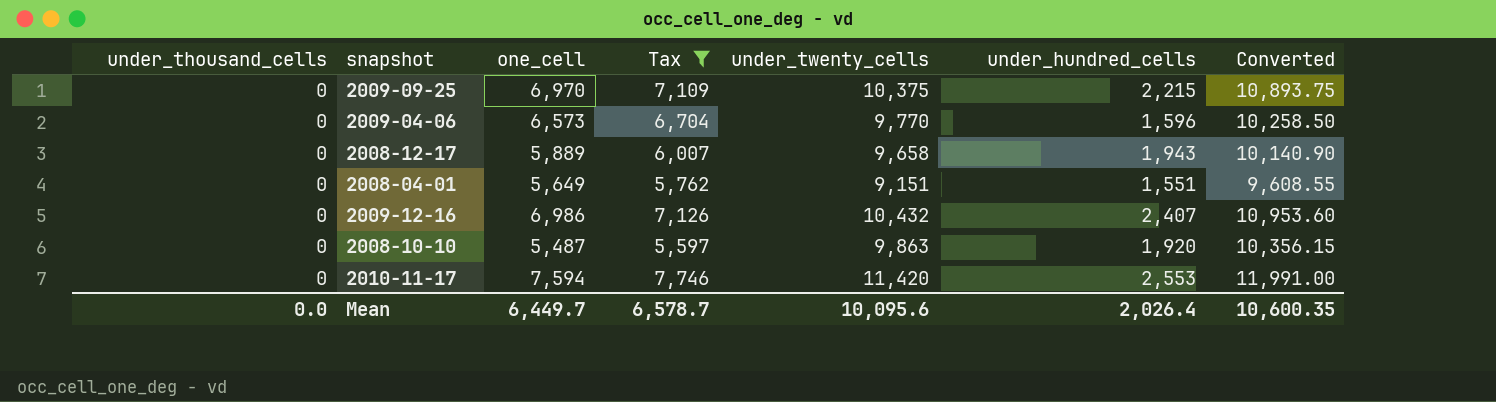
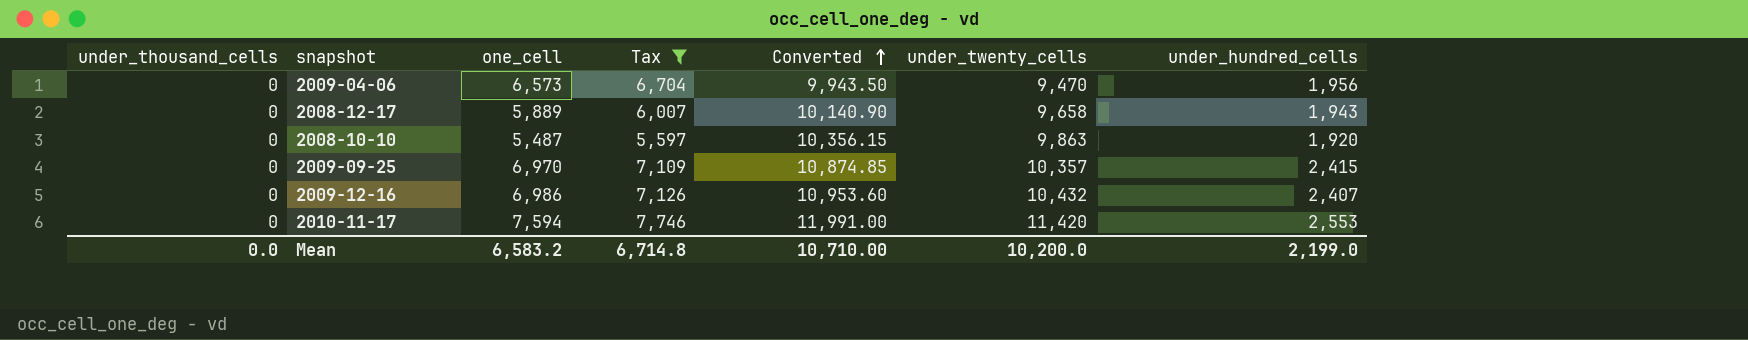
row order: none -> Converted ascending
column Converted | position: 7 -> 5
row 2008-04-01: 0 | 5,649 | 5,762 | 9,151 | 1,551 | 9,608.55 -> none
2009-04-06 | Converted: 10,258.50 -> 9,943.50
2009-04-06 | under_twenty_cells: 9,770 -> 9,470
2009-04-06 | under_hundred_cells: 1,596 -> 1,956
2009-09-25 | Converted: 10,893.75 -> 10,874.85
2009-09-25 | under_twenty_cells: 10,375 -> 10,357
2009-09-25 | under_hundred_cells: 2,215 -> 2,415
Mean | one_cell: 6,449.7 -> 6,583.2
Mean | Tax: 6,578.7 -> 6,714.8
Mean | Converted: 10,600.35 -> 10,710.00
Mean | under_twenty_cells: 10,095.6 -> 10,200.0
Mean | under_hundred_cells: 2,026.4 -> 2,199.0

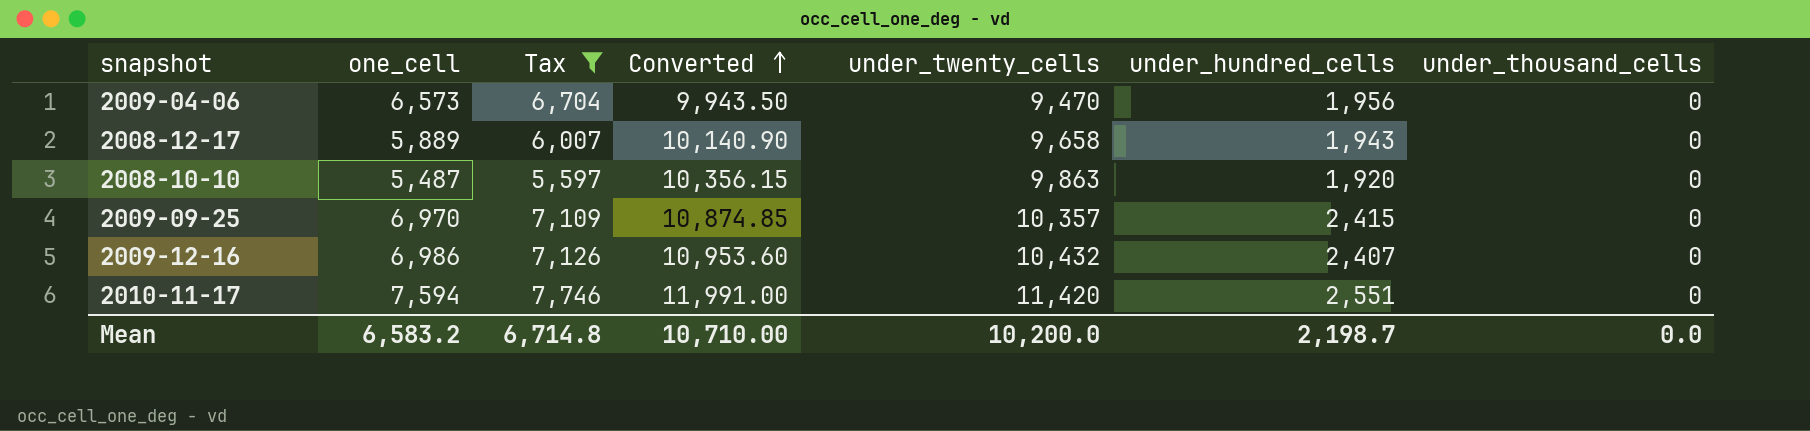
column under_thousand_cells | position: 1 -> 7
2010-11-17 | under_hundred_cells: 2,553 -> 2,551
Mean | under_hundred_cells: 2,199.0 -> 2,198.7

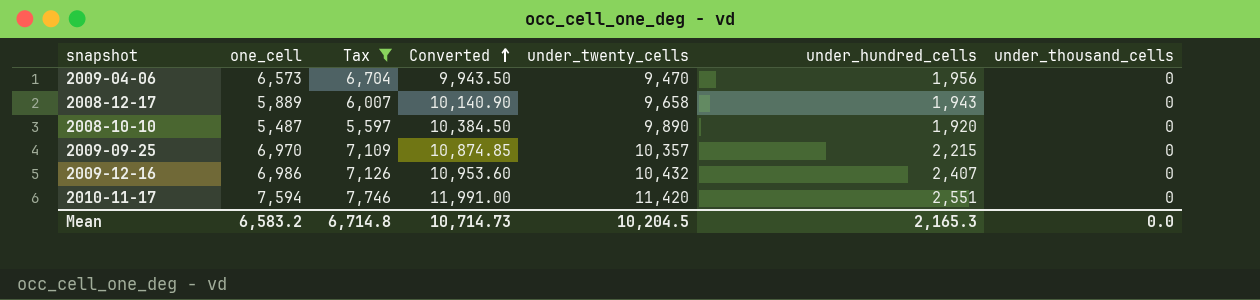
2008-10-10 | Converted: 10,356.15 -> 10,384.50
2008-10-10 | under_twenty_cells: 9,863 -> 9,890
2009-09-25 | under_hundred_cells: 2,415 -> 2,215
Mean | Converted: 10,710.00 -> 10,714.73
Mean | under_twenty_cells: 10,200.0 -> 10,204.5
Mean | under_hundred_cells: 2,198.7 -> 2,165.3

